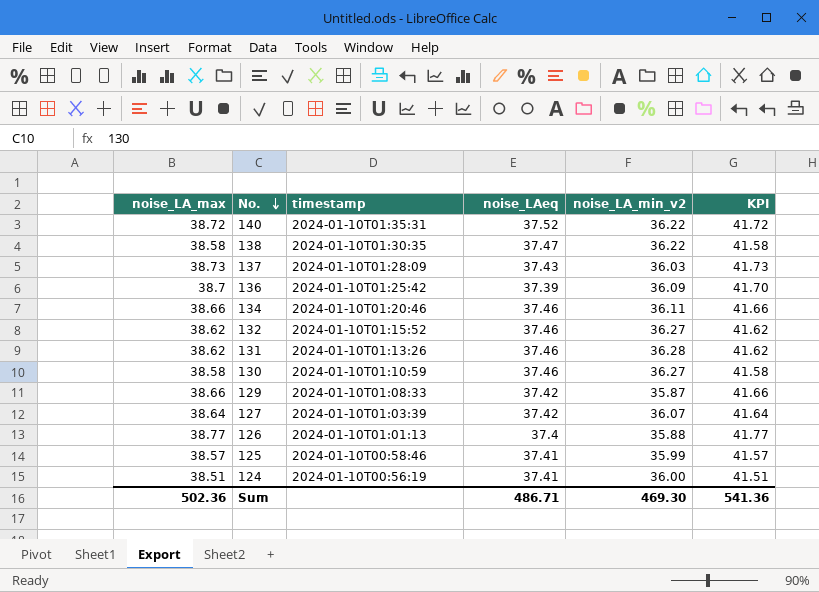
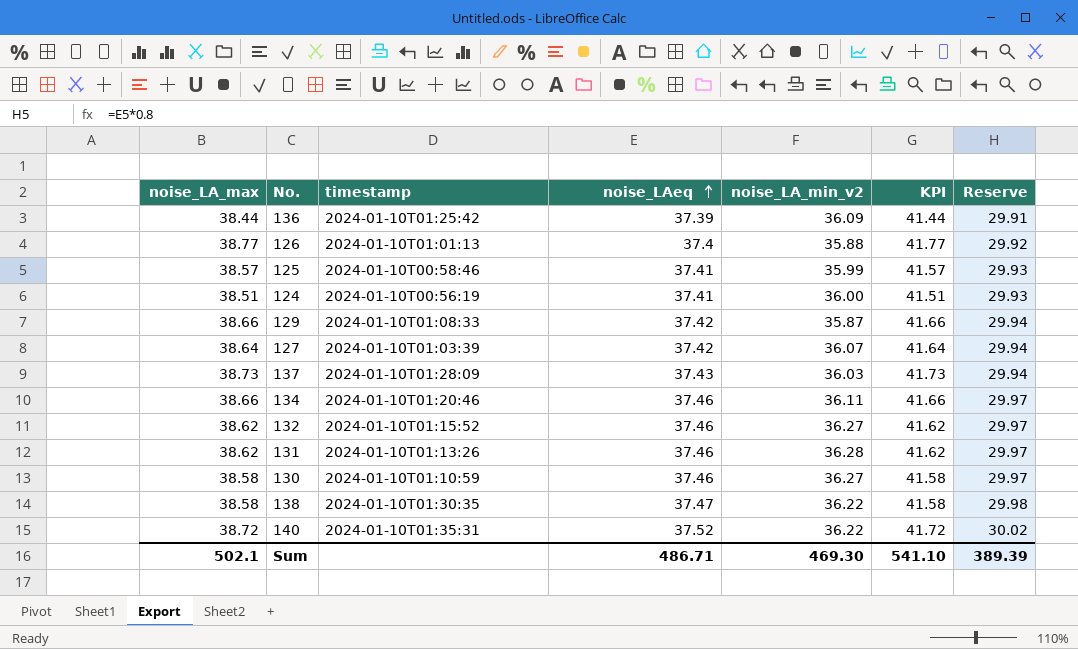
row order: No. descending -> noise_LAeq ascending
column Reserve | formula: none -> [noise_LAeq] * 0.8
136 | noise_LA_max: 38.7 -> 38.44
136 | KPI: 41.70 -> 41.44
Sum | noise_LA_max: 502.36 -> 502.1
Sum | KPI: 541.36 -> 541.10

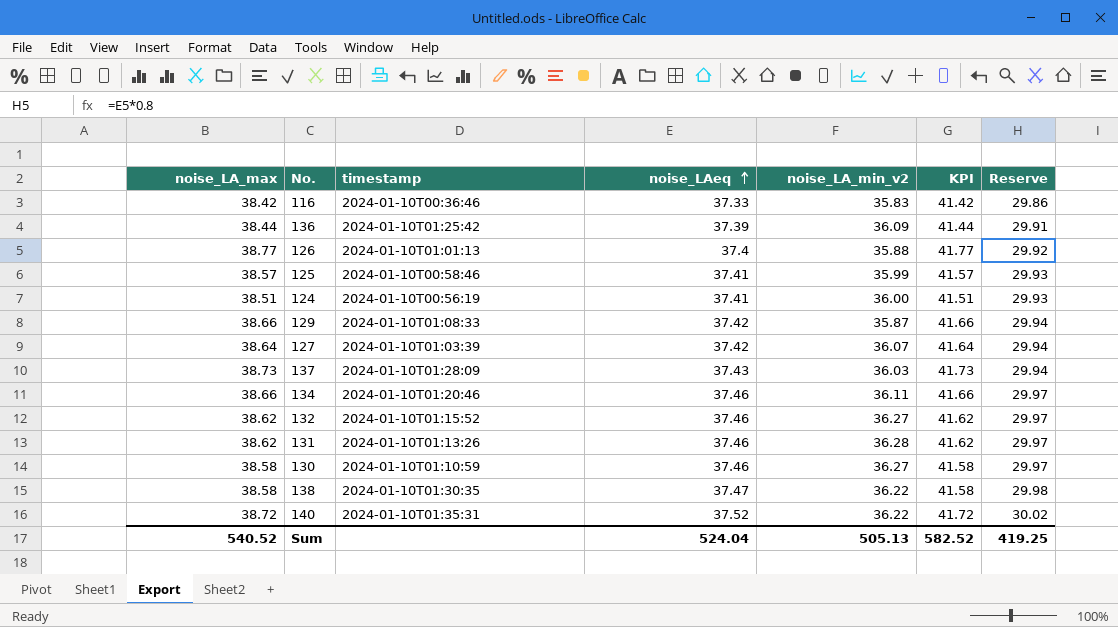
row 116: none -> 38.42 | 2024-01-10T00:36:46 | 37.33 | 35.83 | 41.42 | 29.86
Sum | noise_LA_max: 502.1 -> 540.52
Sum | noise_LAeq: 486.71 -> 524.04
Sum | noise_LA_min_v2: 469.30 -> 505.13
Sum | KPI: 541.10 -> 582.52
Sum | Reserve: 389.39 -> 419.25

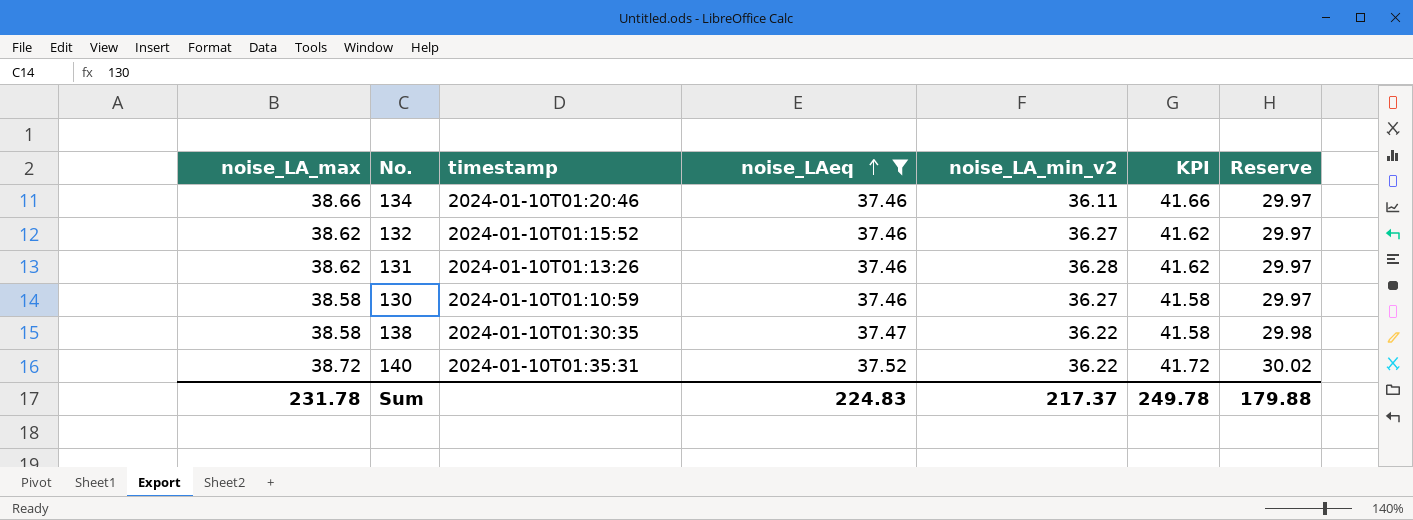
filter: none -> noise_LAeq >= 37.46
Sum | noise_LA_max: 540.52 -> 231.78
Sum | noise_LAeq: 524.04 -> 224.83
Sum | noise_LA_min_v2: 505.13 -> 217.37
Sum | KPI: 582.52 -> 249.78
Sum | Reserve: 419.25 -> 179.88

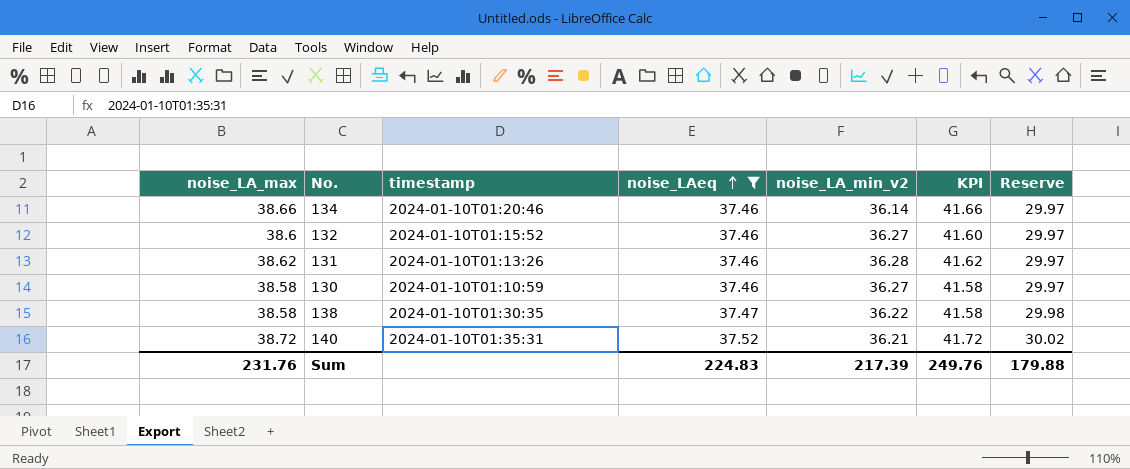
134 | noise_LA_min_v2: 36.11 -> 36.14
132 | noise_LA_max: 38.62 -> 38.6
132 | KPI: 41.62 -> 41.60
140 | noise_LA_min_v2: 36.22 -> 36.21
Sum | noise_LA_max: 231.78 -> 231.76
Sum | noise_LA_min_v2: 217.37 -> 217.39
Sum | KPI: 249.78 -> 249.76

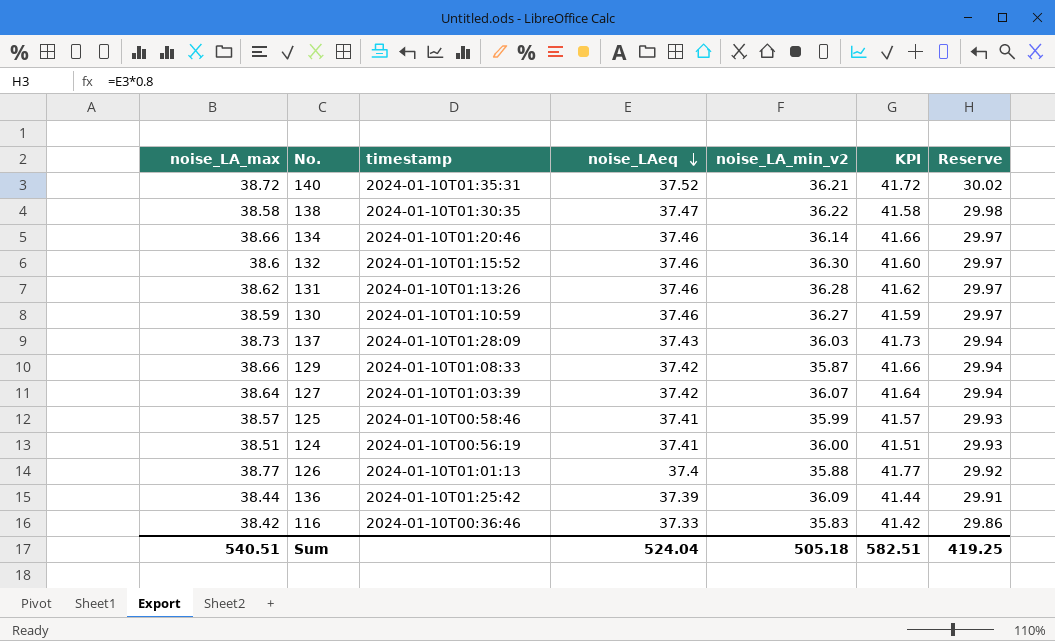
filter: noise_LAeq >= 37.46 -> none
row order: noise_LAeq ascending -> noise_LAeq descending
132 | noise_LA_min_v2: 36.27 -> 36.30
130 | noise_LA_max: 38.58 -> 38.59
130 | KPI: 41.58 -> 41.59
Sum | noise_LA_max: 231.76 -> 540.51
Sum | noise_LAeq: 224.83 -> 524.04
Sum | noise_LA_min_v2: 217.39 -> 505.18
Sum | KPI: 249.76 -> 582.51
Sum | Reserve: 179.88 -> 419.25

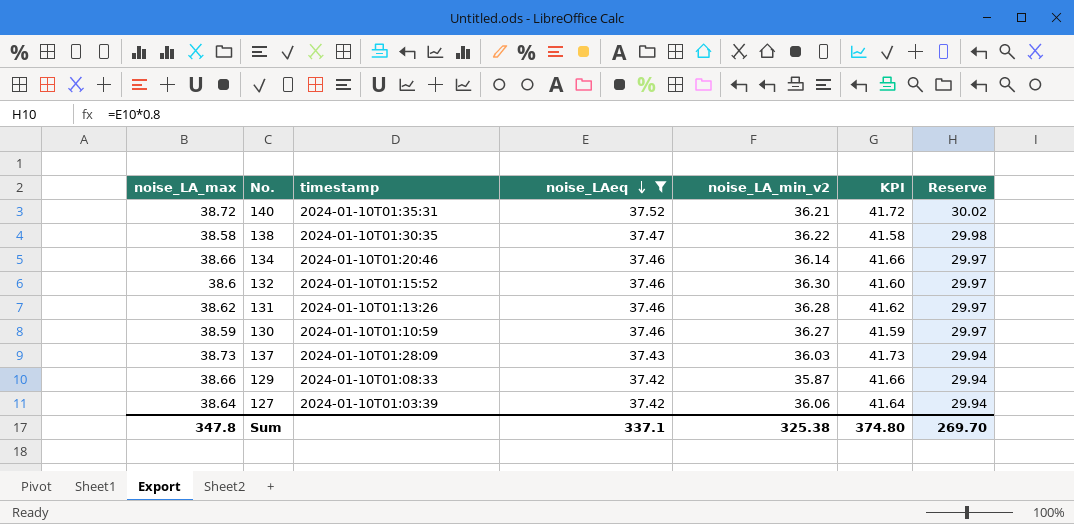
filter: none -> noise_LAeq >= 37.42
127 | noise_LA_min_v2: 36.07 -> 36.06
Sum | noise_LA_max: 540.51 -> 347.8
Sum | noise_LAeq: 524.04 -> 337.1
Sum | noise_LA_min_v2: 505.18 -> 325.38
Sum | KPI: 582.51 -> 374.80
Sum | Reserve: 419.25 -> 269.70

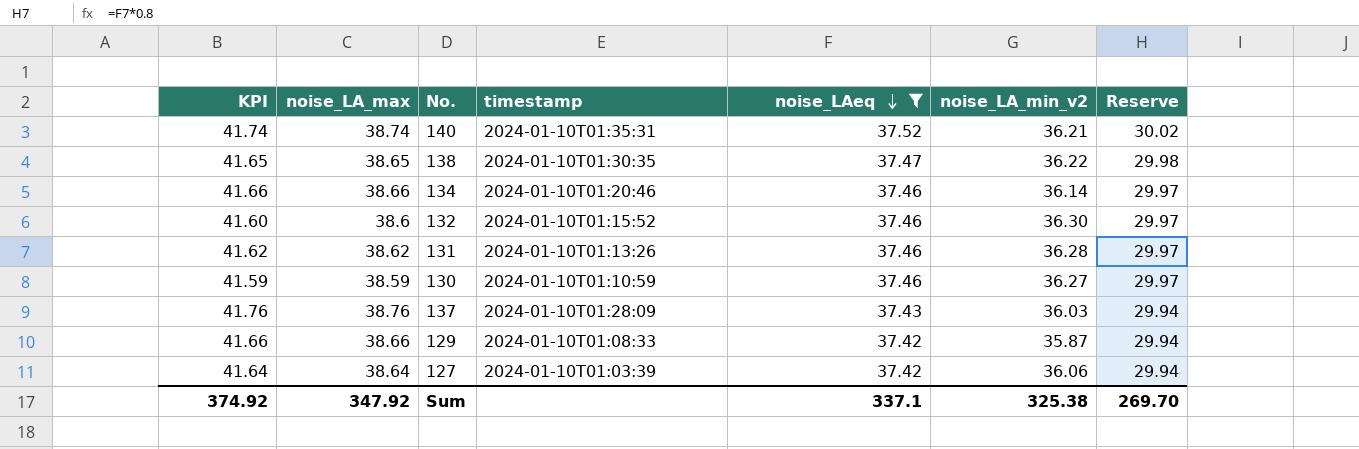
column KPI | position: 6 -> 1
140 | KPI: 41.72 -> 41.74
140 | noise_LA_max: 38.72 -> 38.74
138 | KPI: 41.58 -> 41.65
138 | noise_LA_max: 38.58 -> 38.65
137 | KPI: 41.73 -> 41.76
137 | noise_LA_max: 38.73 -> 38.76
Sum | KPI: 374.80 -> 374.92
Sum | noise_LA_max: 347.8 -> 347.92

